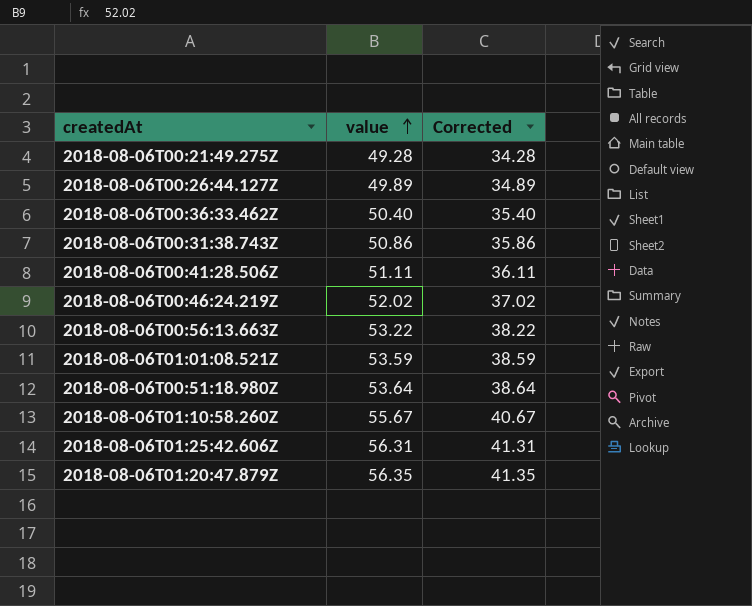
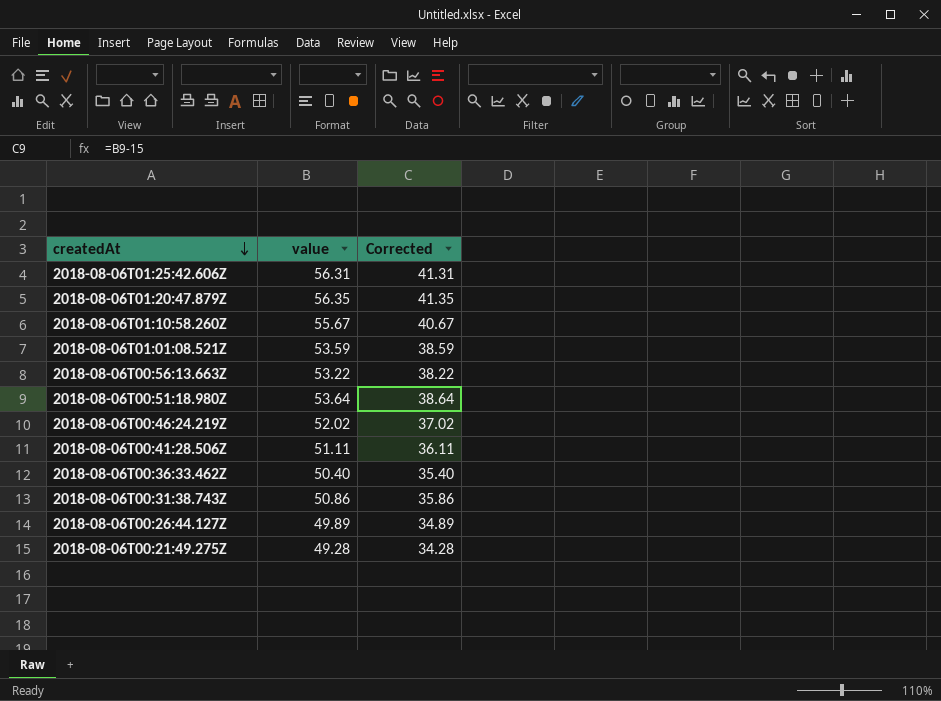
row order: value ascending -> createdAt descending

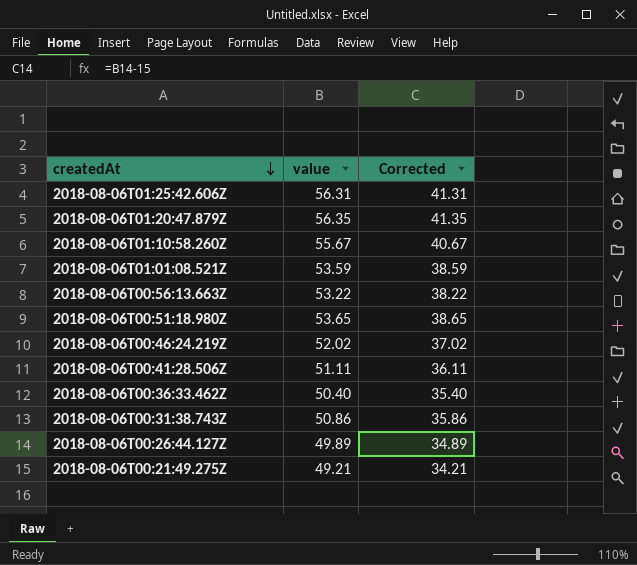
2018-08-06T00:51:18.980Z | value: 53.64 -> 53.65
2018-08-06T00:51:18.980Z | Corrected: 38.64 -> 38.65
2018-08-06T00:21:49.275Z | value: 49.28 -> 49.21
2018-08-06T00:21:49.275Z | Corrected: 34.28 -> 34.21

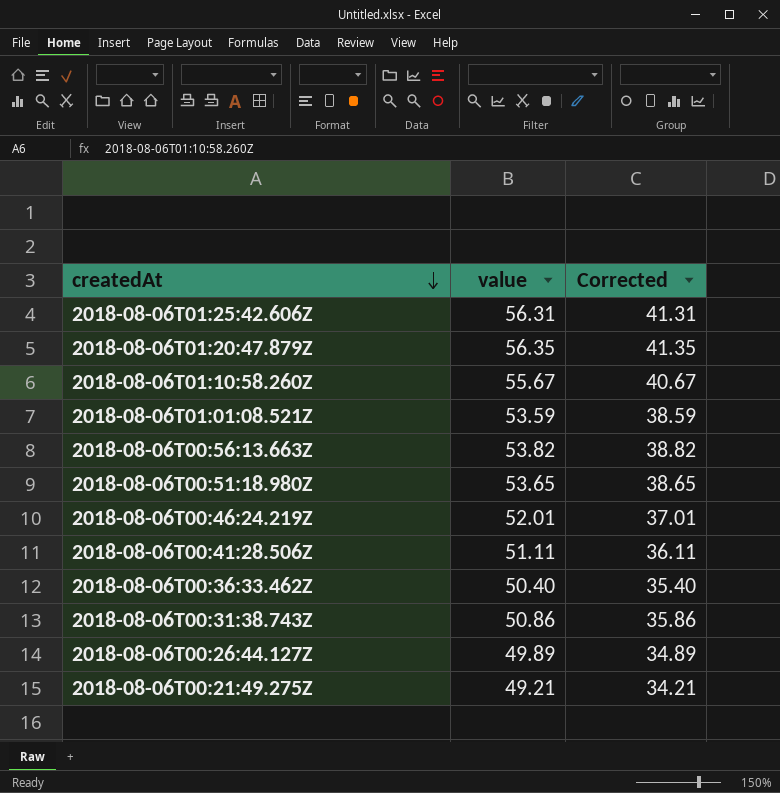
2018-08-06T00:56:13.663Z | value: 53.22 -> 53.82
2018-08-06T00:56:13.663Z | Corrected: 38.22 -> 38.82
2018-08-06T00:46:24.219Z | value: 52.02 -> 52.01
2018-08-06T00:46:24.219Z | Corrected: 37.02 -> 37.01

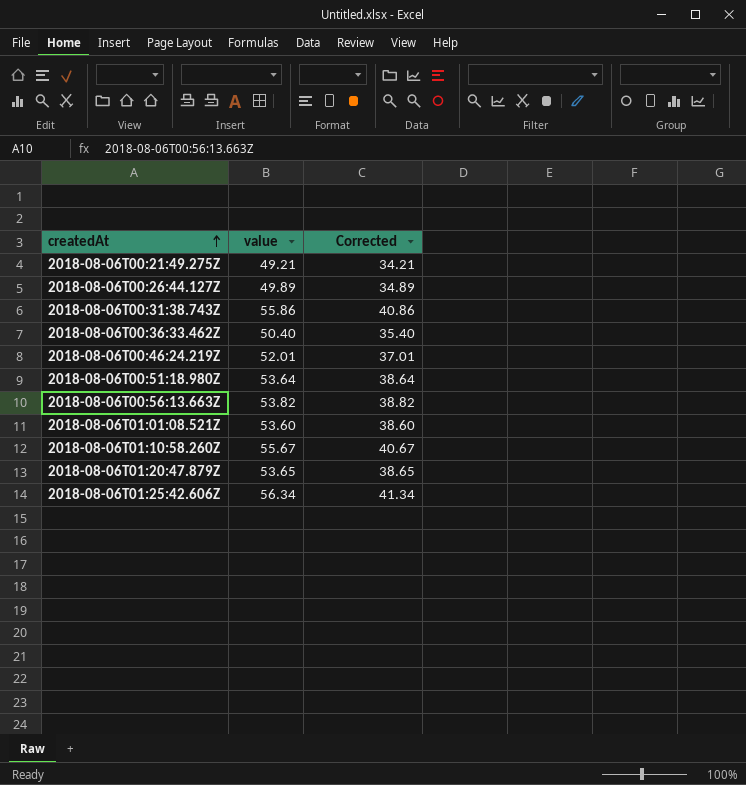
row order: createdAt descending -> createdAt ascending
row 2018-08-06T00:41:28.506Z: 51.11 | 36.11 -> none
2018-08-06T00:31:38.743Z | value: 50.86 -> 55.86
2018-08-06T00:31:38.743Z | Corrected: 35.86 -> 40.86
2018-08-06T00:51:18.980Z | value: 53.65 -> 53.64
2018-08-06T00:51:18.980Z | Corrected: 38.65 -> 38.64
2018-08-06T01:01:08.521Z | value: 53.59 -> 53.60
2018-08-06T01:01:08.521Z | Corrected: 38.59 -> 38.60
2018-08-06T01:20:47.879Z | value: 56.35 -> 53.65
2018-08-06T01:20:47.879Z | Corrected: 41.35 -> 38.65
2018-08-06T01:25:42.606Z | value: 56.31 -> 56.34
2018-08-06T01:25:42.606Z | Corrected: 41.31 -> 41.34

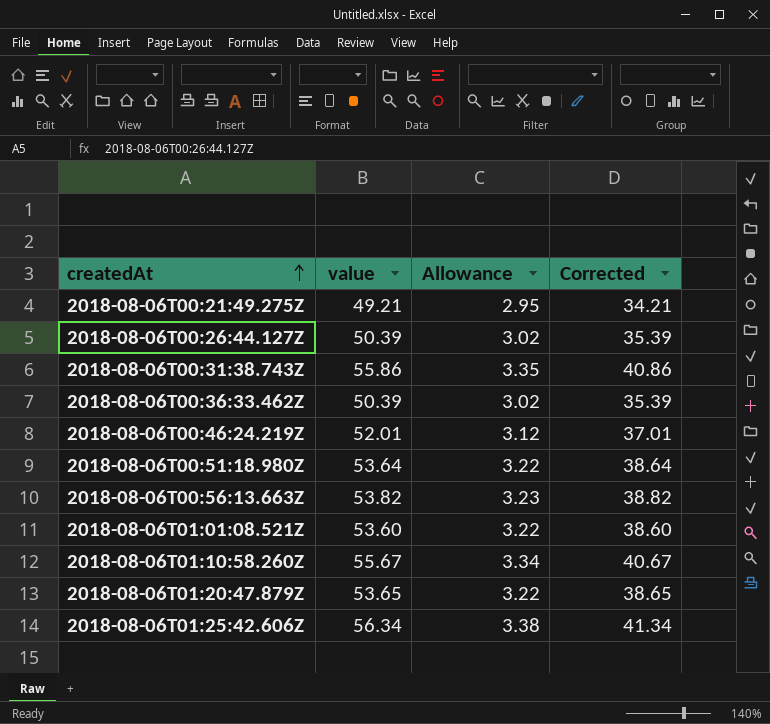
column Allowance | formula: none -> [value] * 0.06
2018-08-06T00:26:44.127Z | value: 49.89 -> 50.39
2018-08-06T00:26:44.127Z | Corrected: 34.89 -> 35.39
2018-08-06T00:36:33.462Z | value: 50.40 -> 50.39
2018-08-06T00:36:33.462Z | Corrected: 35.40 -> 35.39

